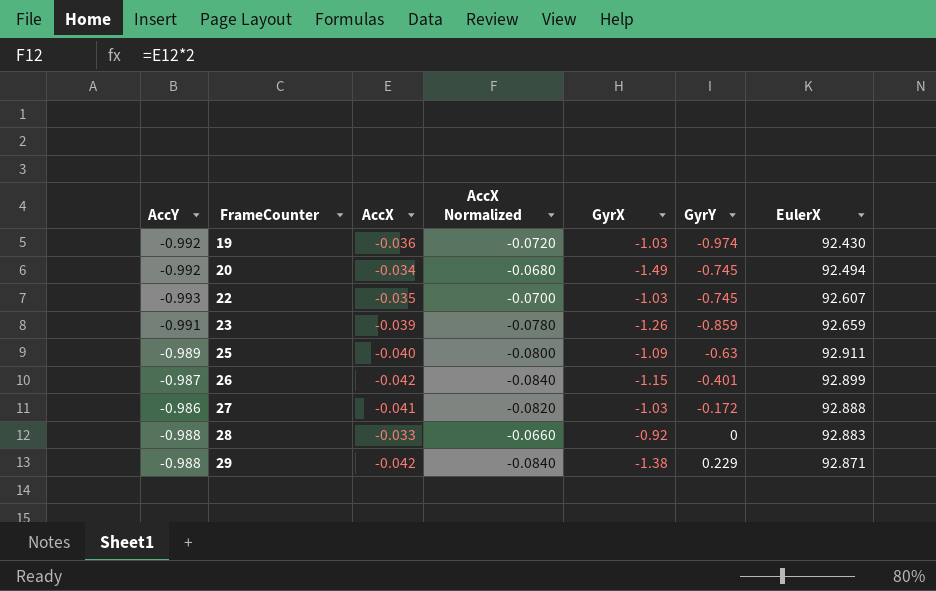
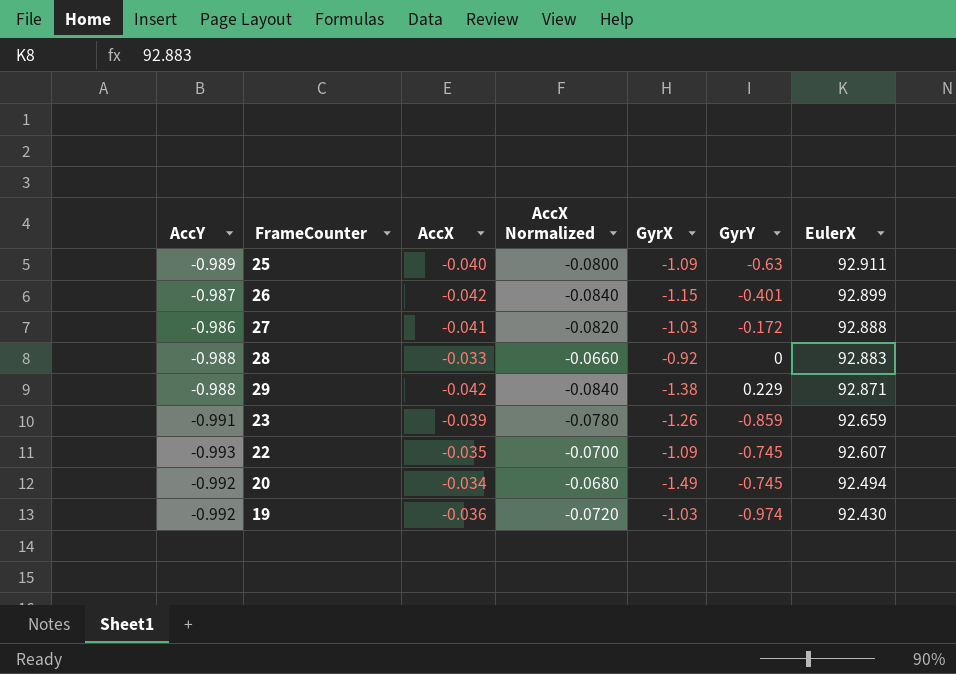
row order: FrameCounter ascending -> EulerX descending
22 | GyrX: -1.03 -> -1.09

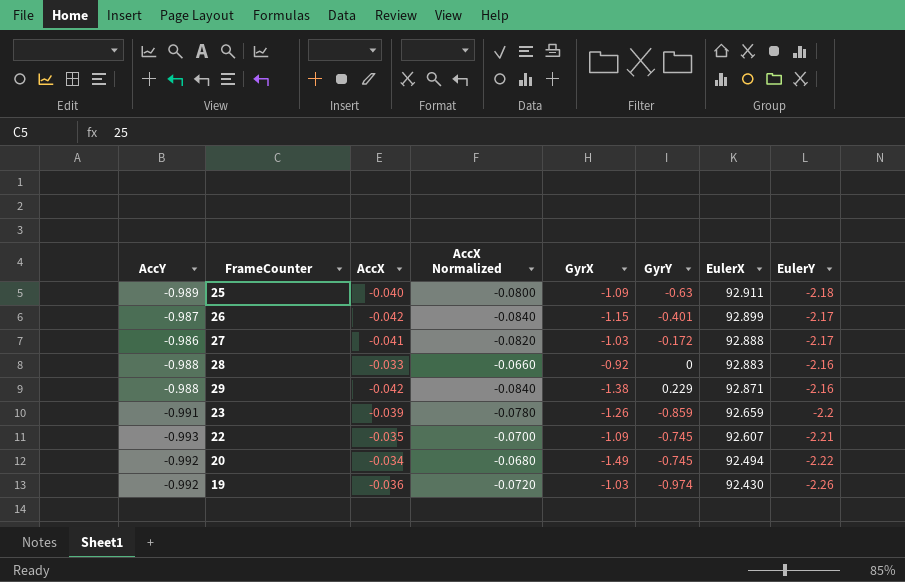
column EulerY | position: none -> 8

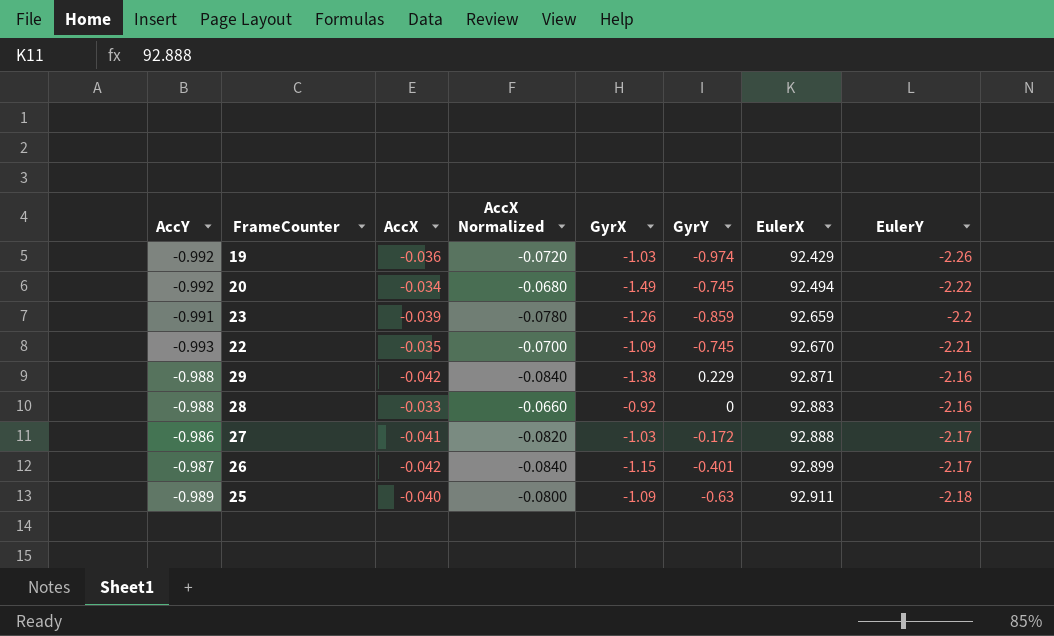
row order: EulerX descending -> EulerX ascending
19 | EulerX: 92.430 -> 92.429
22 | EulerX: 92.607 -> 92.670

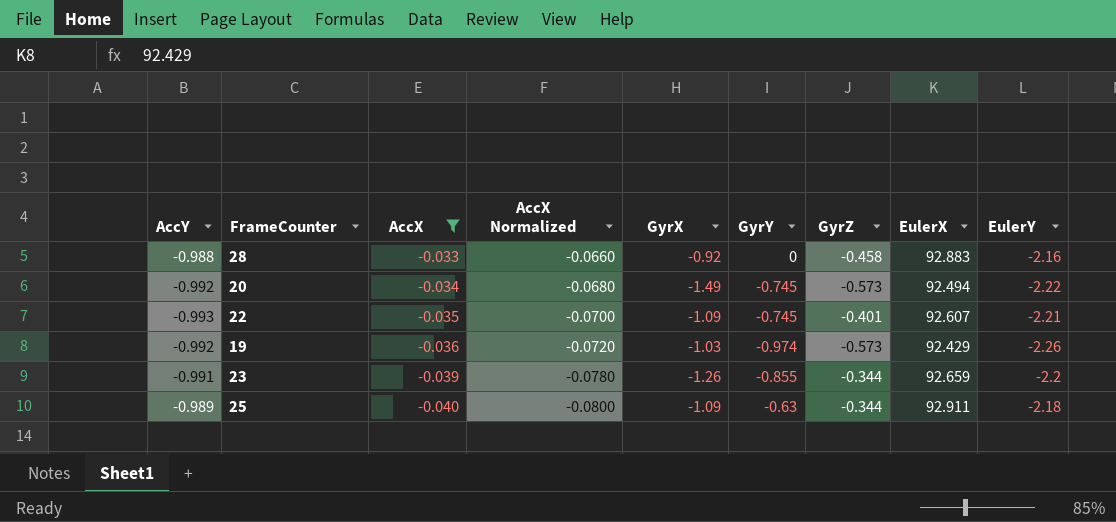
filter: none -> AccX >= -0.040
row order: EulerX ascending -> AccX descending
column GyrZ | position: none -> 7
22 | EulerX: 92.670 -> 92.607
23 | GyrY: -0.859 -> -0.855

